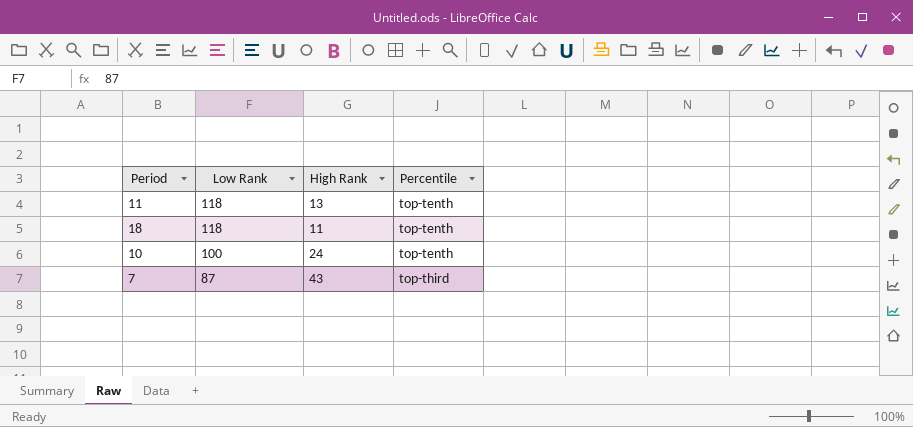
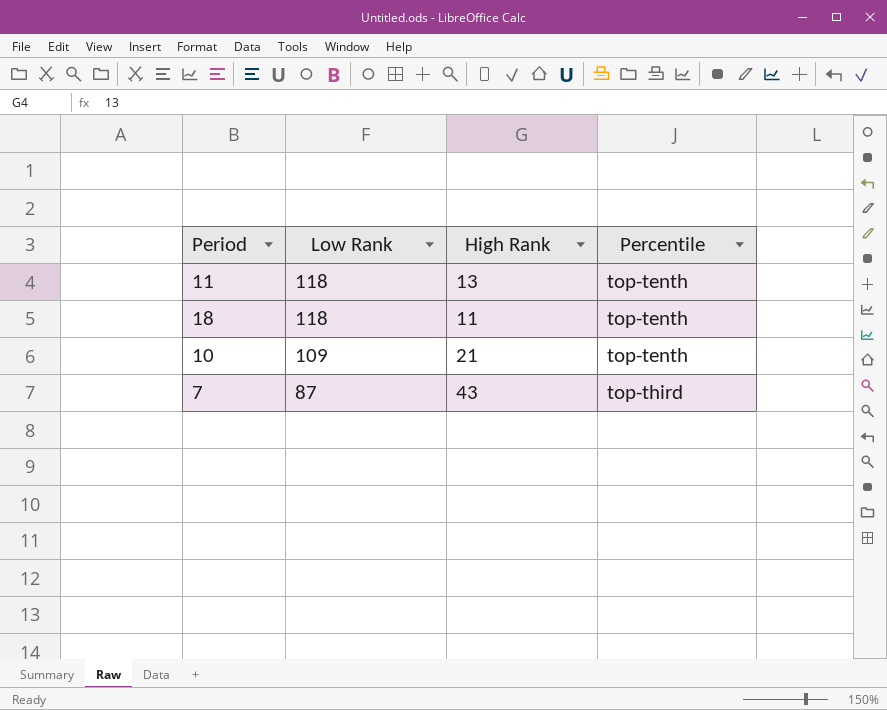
10 | Low Rank: 100 -> 109
10 | High Rank: 24 -> 21

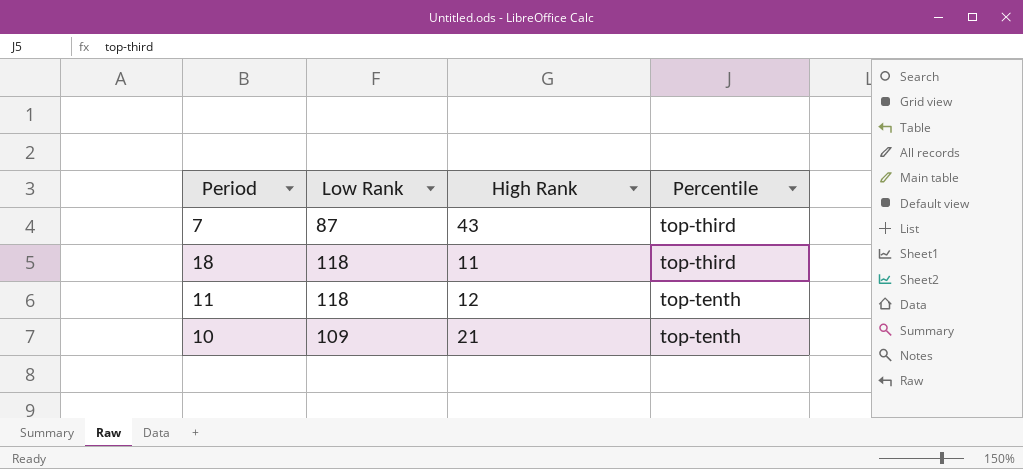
row order: Low Rank descending -> Percentile descending
18 | Percentile: top-tenth -> top-third
11 | High Rank: 13 -> 12

